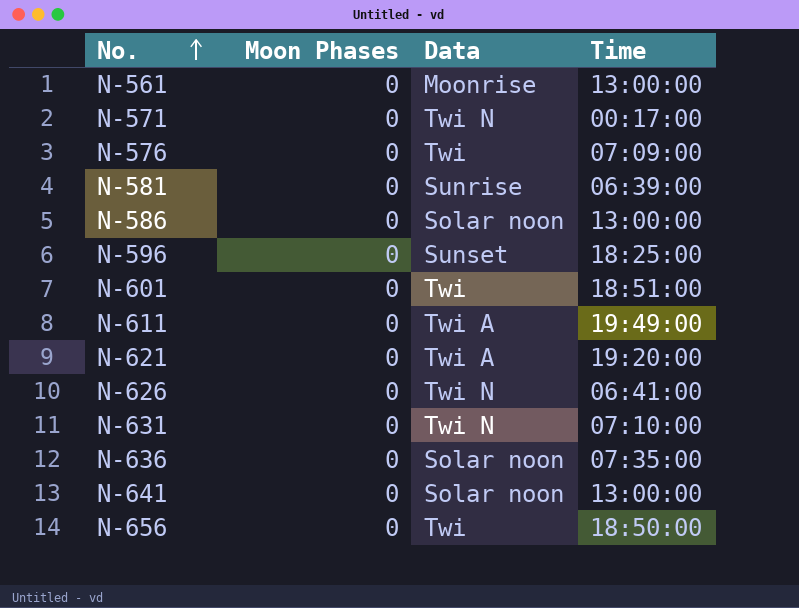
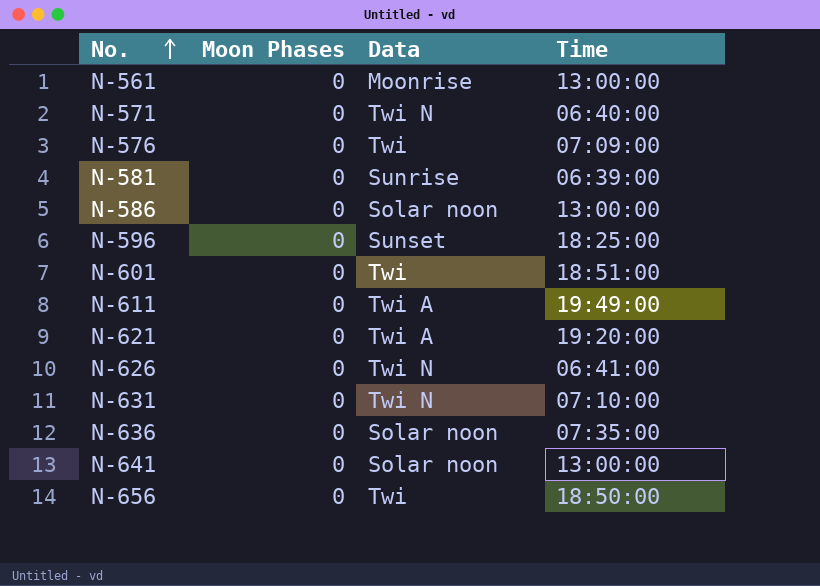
N-571 | Time: 00:17:00 -> 06:40:00

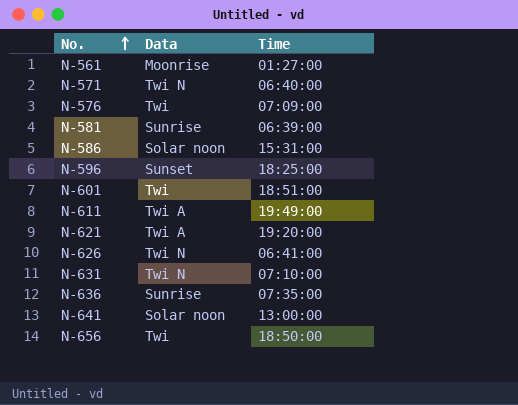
column Moon Phases | position: 2 -> none
N-561 | Time: 13:00:00 -> 01:27:00
N-586 | Time: 13:00:00 -> 15:31:00
N-636 | Data: Solar noon -> Sunrise

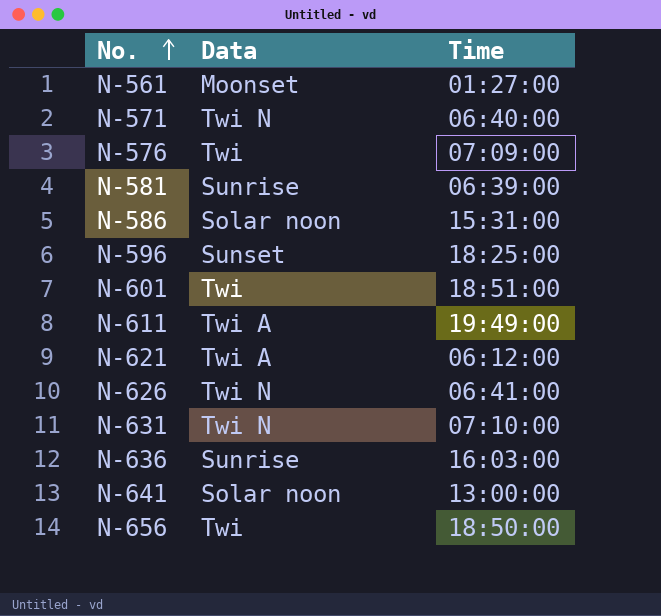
N-561 | Data: Moonrise -> Moonset
N-621 | Time: 19:20:00 -> 06:12:00
N-636 | Time: 07:35:00 -> 16:03:00

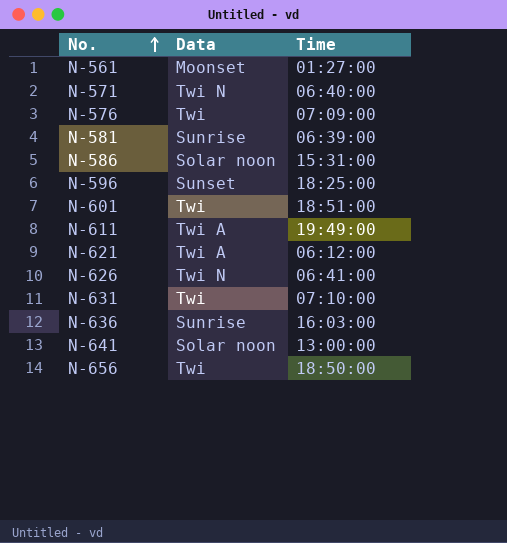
N-631 | Data: Twi N -> Twi

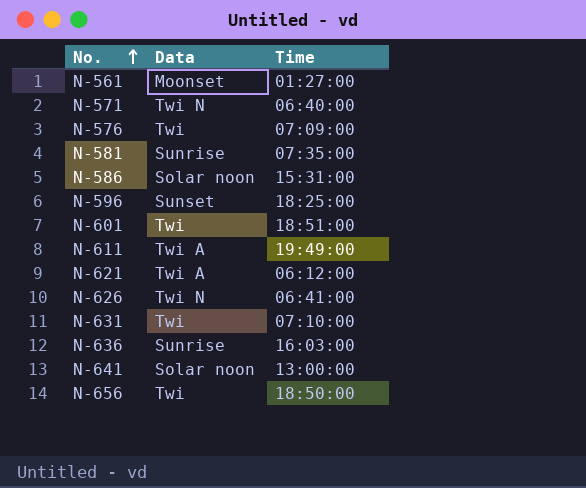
N-581 | Time: 06:39:00 -> 07:35:00

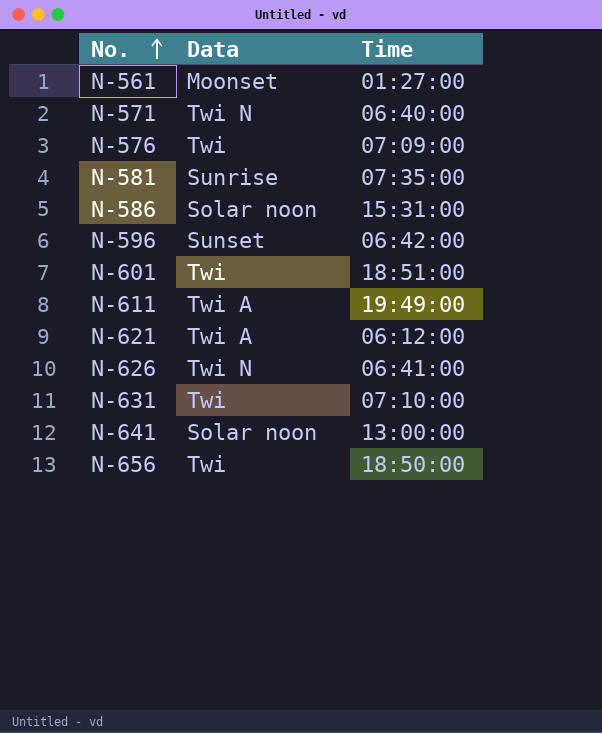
row N-636: Sunrise | 16:03:00 -> none
N-596 | Time: 18:25:00 -> 06:42:00

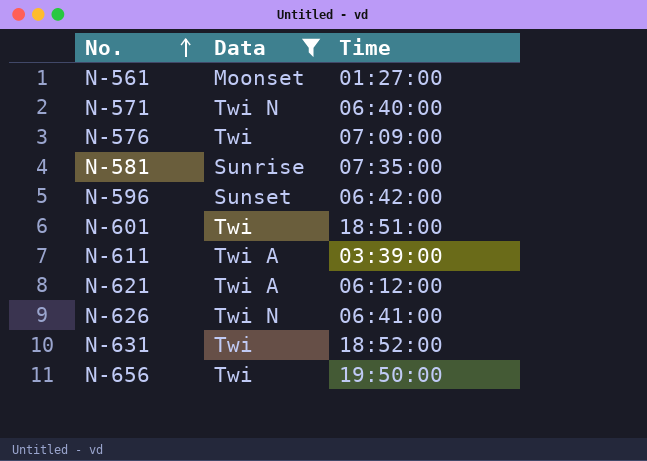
filter: none -> Data != Solar noon
N-611 | Time: 19:49:00 -> 03:39:00
N-631 | Time: 07:10:00 -> 18:52:00
N-656 | Time: 18:50:00 -> 19:50:00

